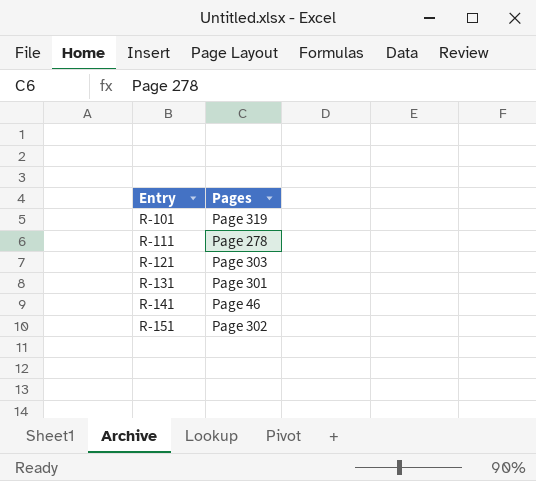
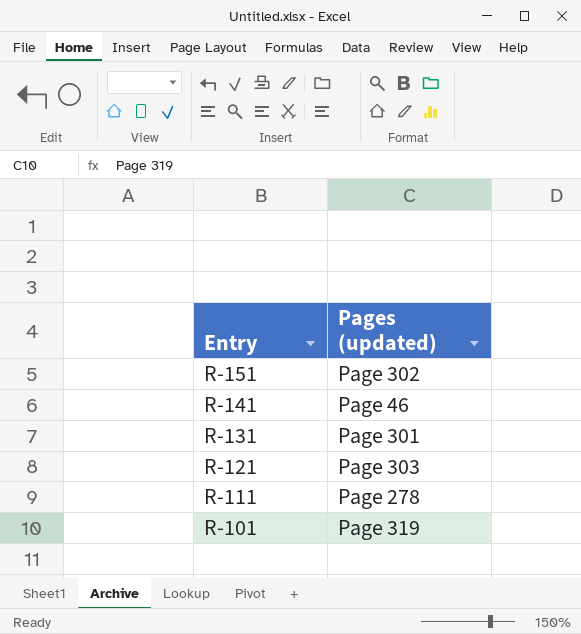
row order: Entry ascending -> Entry descending
column name: Pages -> Pages (updated)

